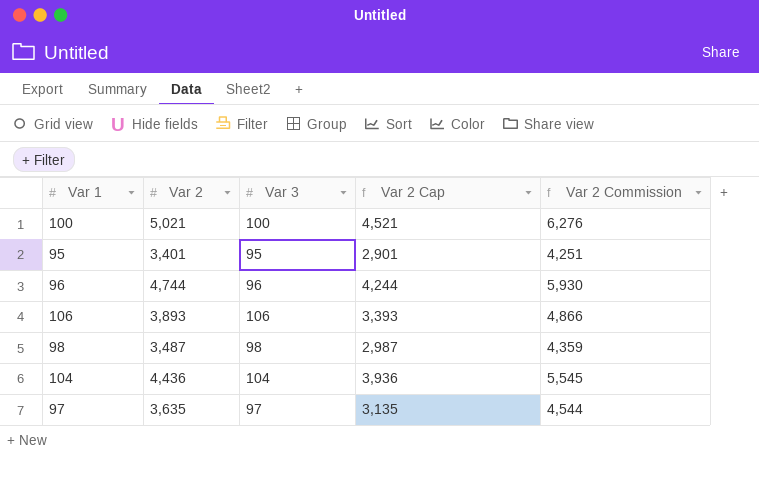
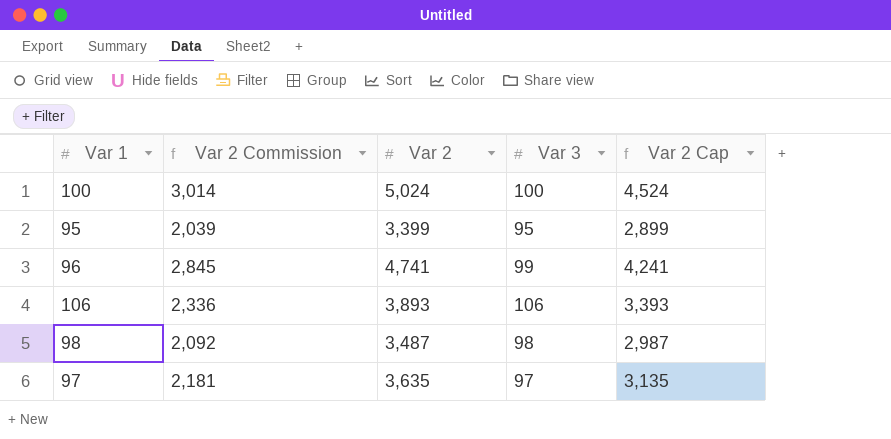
column Var 2 Commission | formula: [Var 2] * 1.25 -> [Var 2] * 0.6
column Var 2 Commission | position: 5 -> 2
row 104: 4,436 | 104 | 3,936 | 5,545 -> none
100 | Var 2: 5,021 -> 5,024
100 | Var 2 Cap: 4,521 -> 4,524
95 | Var 2: 3,401 -> 3,399
95 | Var 2 Cap: 2,901 -> 2,899
96 | Var 2: 4,744 -> 4,741
96 | Var 3: 96 -> 99
96 | Var 2 Cap: 4,244 -> 4,241

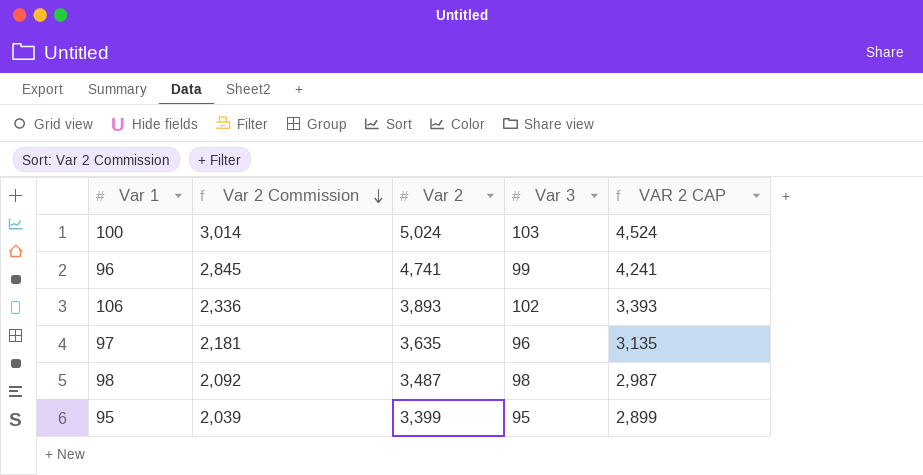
row order: none -> Var 2 Commission descending
column name: Var 2 Cap -> VAR 2 CAP
100 | Var 3: 100 -> 103
106 | Var 3: 106 -> 102
97 | Var 3: 97 -> 96

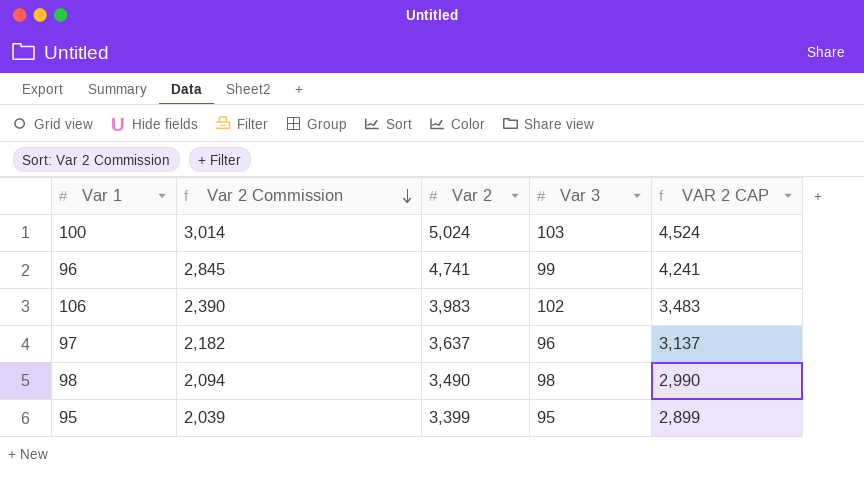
106 | Var 2 Commission: 2,336 -> 2,390
106 | Var 2: 3,893 -> 3,983
106 | VAR 2 CAP: 3,393 -> 3,483
97 | Var 2 Commission: 2,181 -> 2,182
97 | Var 2: 3,635 -> 3,637
97 | VAR 2 CAP: 3,135 -> 3,137
98 | Var 2 Commission: 2,092 -> 2,094
98 | Var 2: 3,487 -> 3,490
98 | VAR 2 CAP: 2,987 -> 2,990

